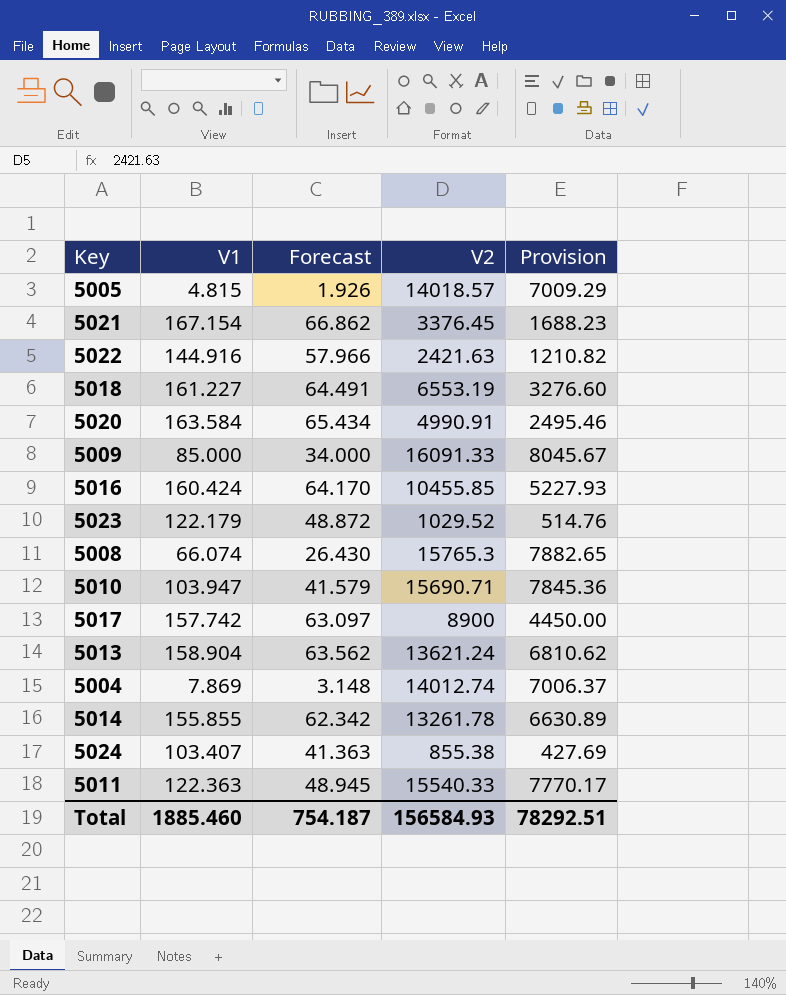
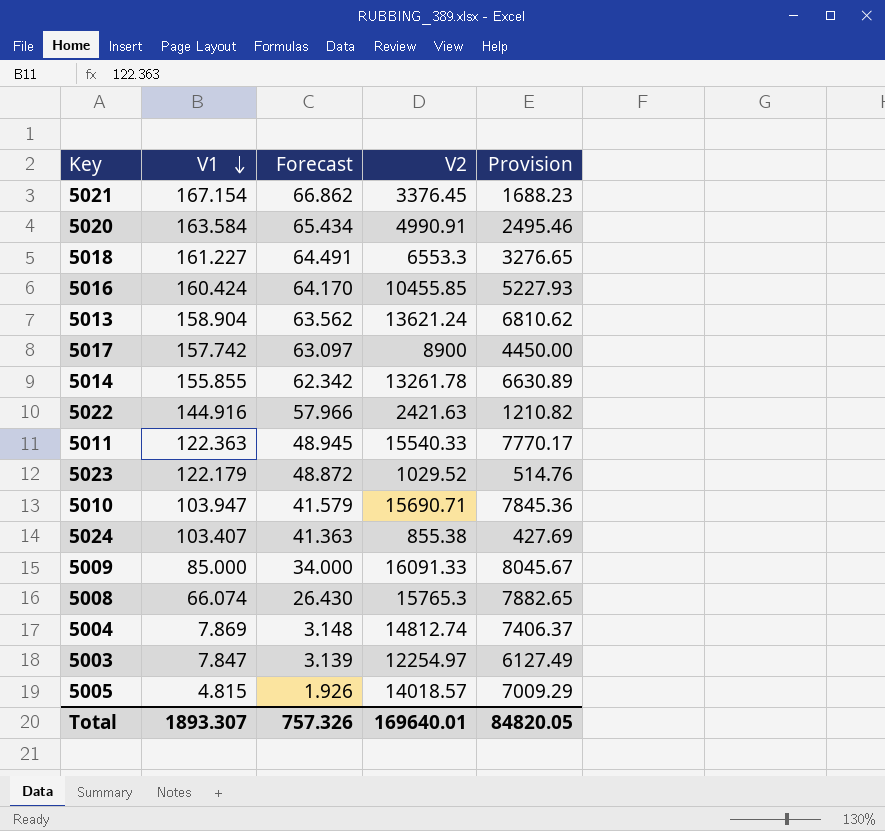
row order: none -> V1 descending
5018 | V2: 6553.19 -> 6553.3
5018 | Provision: 3276.60 -> 3276.65
5004 | V2: 14012.74 -> 14812.74
5004 | Provision: 7006.37 -> 7406.37
row 5003: none -> 7.847 | 3.139 | 12254.97 | 6127.49
Total | V1: 1885.460 -> 1893.307
Total | Forecast: 754.187 -> 757.326
Total | V2: 156584.93 -> 169640.01
Total | Provision: 78292.51 -> 84820.05

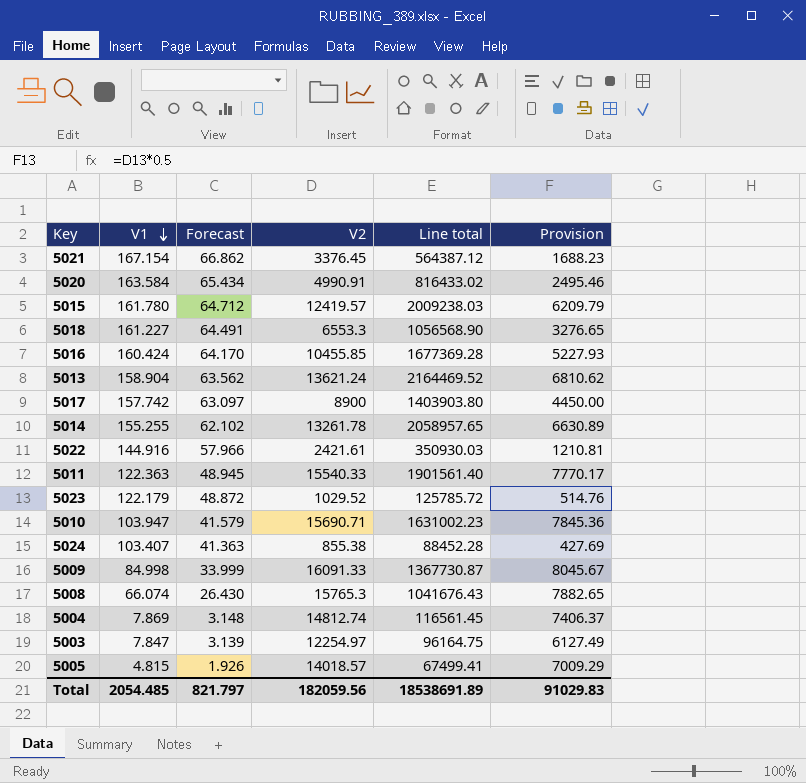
column Line total | formula: none -> [V1] * [V2]
row 5015: none -> 161.780 | 64.712 | 12419.57 | 2009238.03 | 6209.79
5014 | V1: 155.855 -> 155.255
5014 | Forecast: 62.342 -> 62.102
5022 | V2: 2421.63 -> 2421.61
5022 | Provision: 1210.82 -> 1210.81
5009 | V1: 85.000 -> 84.998
5009 | Forecast: 34.000 -> 33.999
Total | V1: 1893.307 -> 2054.485
Total | Forecast: 757.326 -> 821.797
Total | V2: 169640.01 -> 182059.56
Total | Provision: 84820.05 -> 91029.83

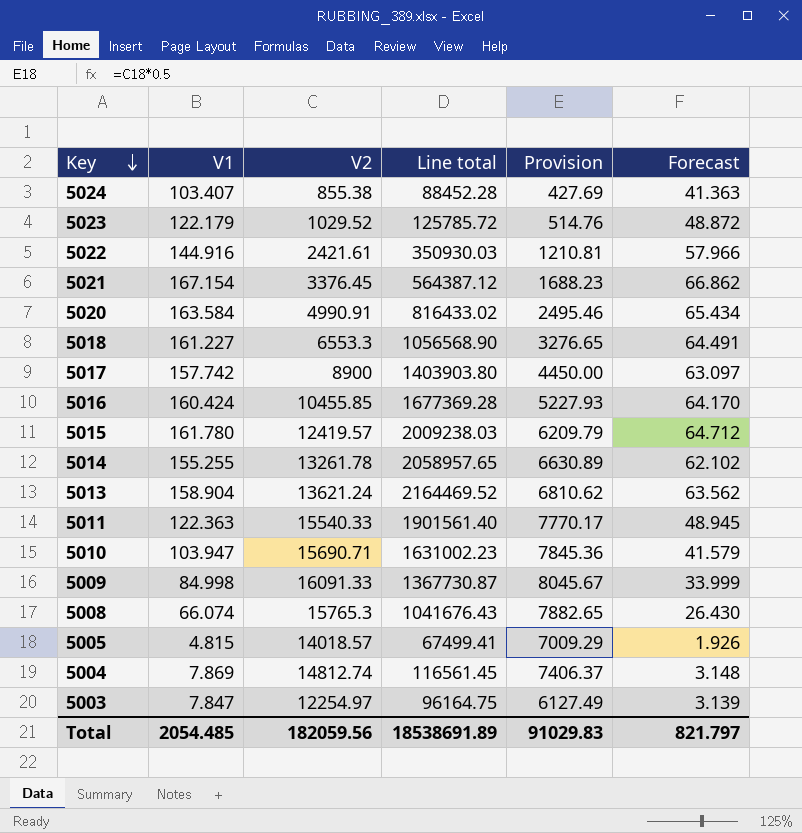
row order: V1 descending -> Key descending
column Forecast | position: 3 -> 6

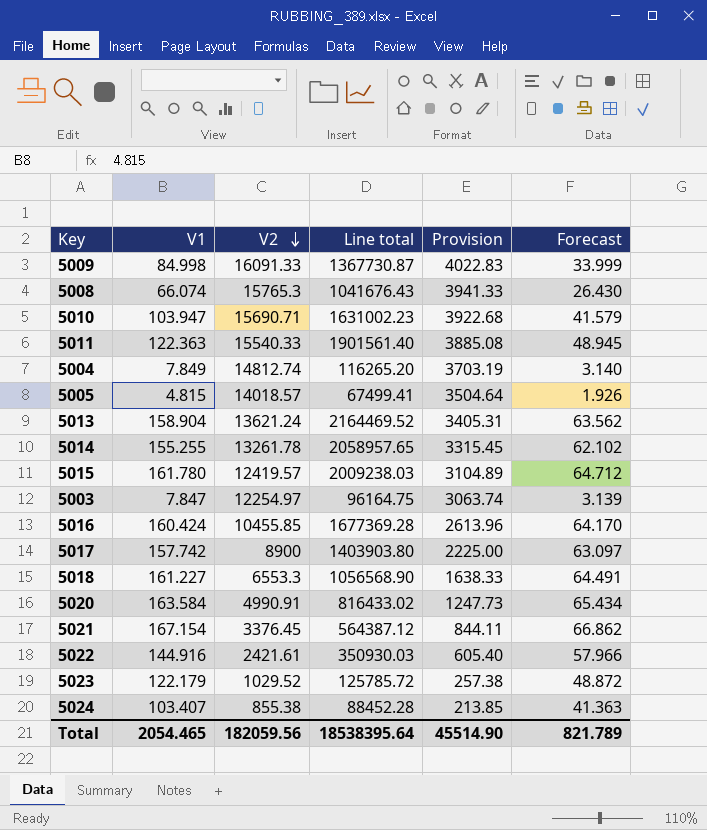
row order: Key descending -> V2 descending
column Provision | formula: [V2] * 0.5 -> [V2] * 0.25
5004 | V1: 7.869 -> 7.849
5004 | Line total: 116561.45 -> 116265.20
5004 | Forecast: 3.148 -> 3.140
Total | V1: 2054.485 -> 2054.465
Total | Line total: 18538691.89 -> 18538395.64
Total | Provision: 91029.83 -> 45514.90
Total | Forecast: 821.797 -> 821.789

